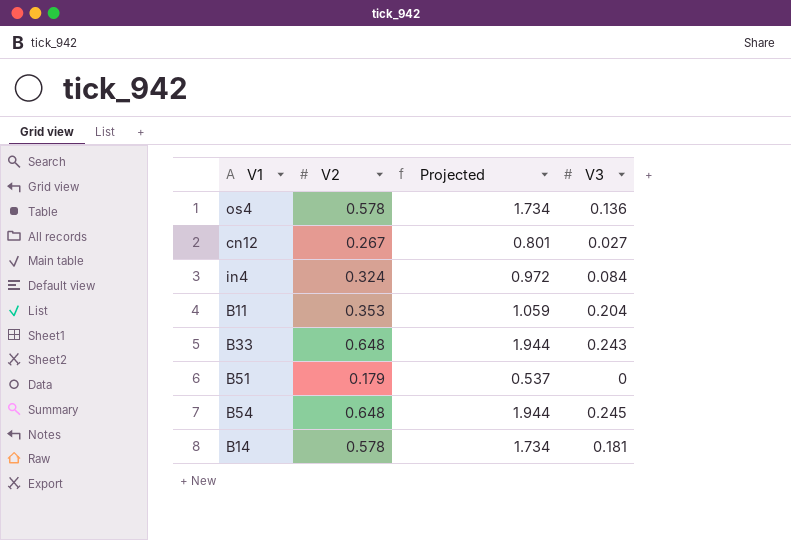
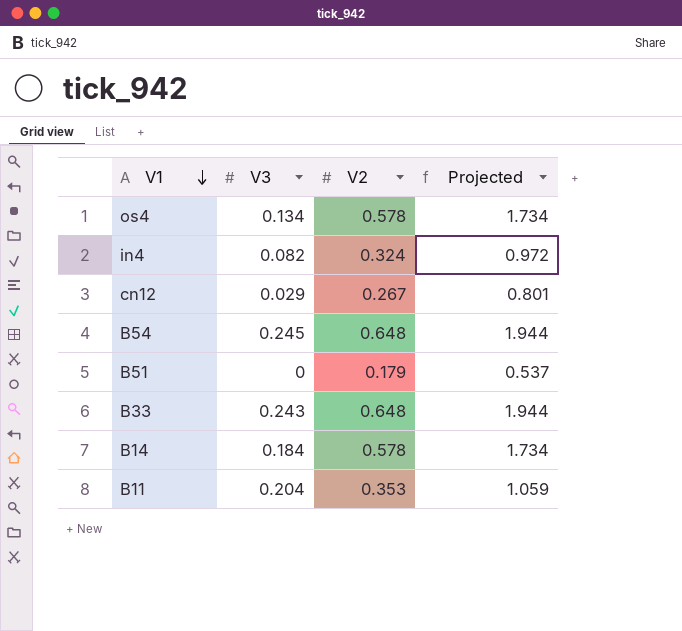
row order: none -> V1 descending
column V3 | position: 4 -> 2
os4 | V3: 0.136 -> 0.134
in4 | V3: 0.084 -> 0.082
cn12 | V3: 0.027 -> 0.029
B14 | V3: 0.181 -> 0.184

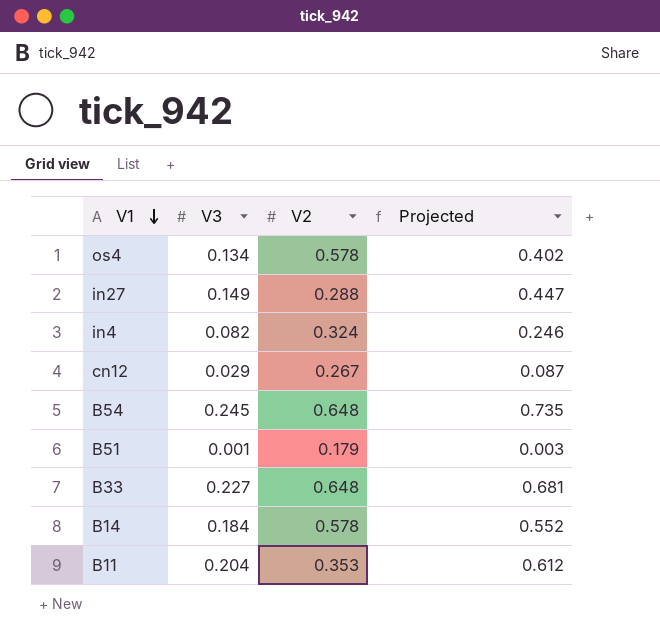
column Projected | formula: [V2] * 3 -> [V3] * 3
row in27: none -> 0.149 | 0.288 | 0.447
B51 | V3: 0 -> 0.001
B33 | V3: 0.243 -> 0.227

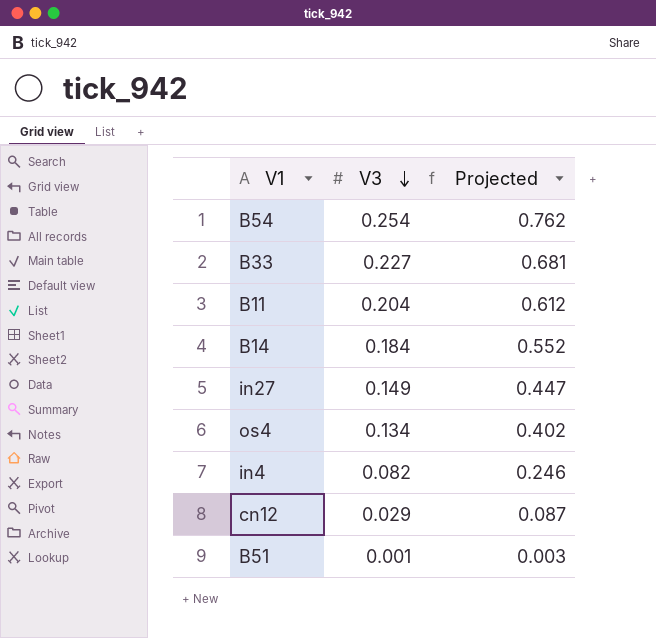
row order: V1 descending -> V3 descending
column V2 | position: 3 -> none
B54 | V3: 0.245 -> 0.254
B54 | Projected: 0.735 -> 0.762

